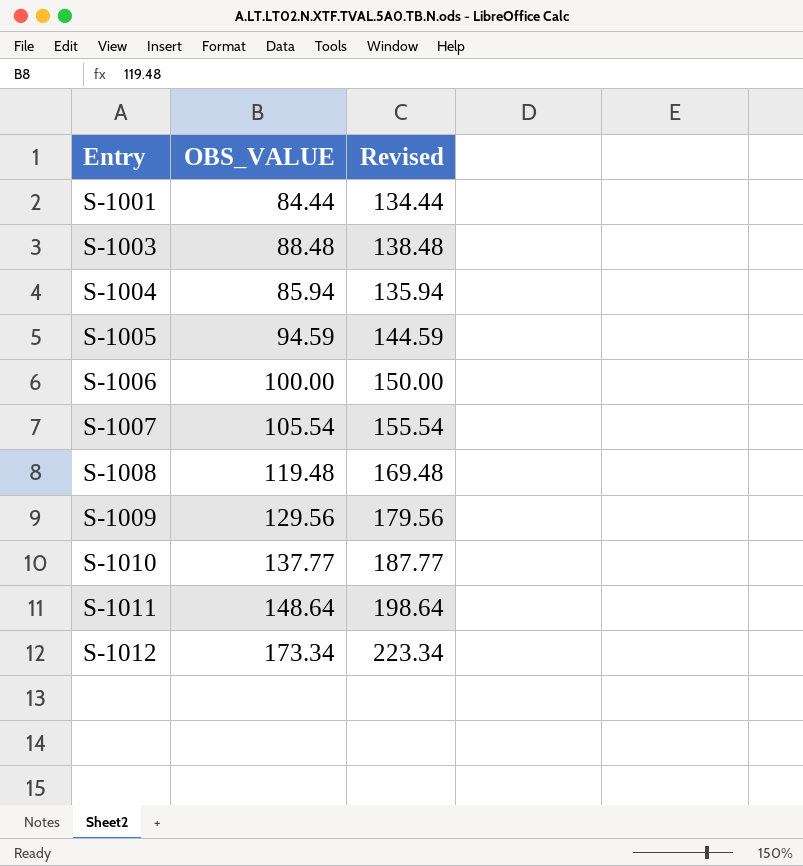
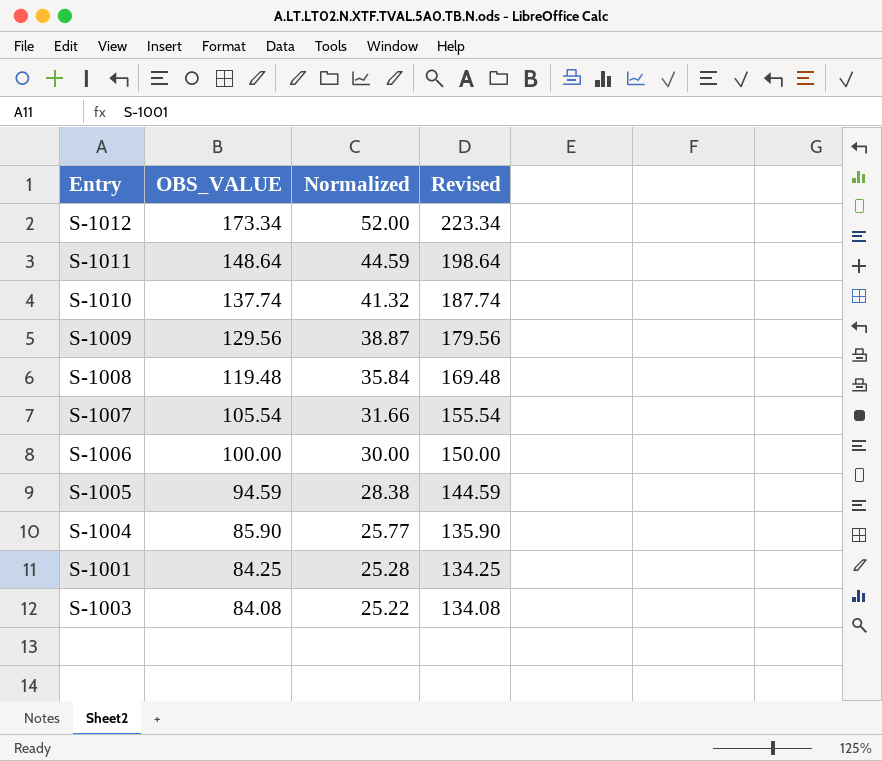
row order: Entry ascending -> OBS_VALUE descending
column Normalized | formula: none -> [OBS_VALUE] * 0.3
S-1010 | OBS_VALUE: 137.77 -> 137.74
S-1010 | Revised: 187.77 -> 187.74
S-1004 | OBS_VALUE: 85.94 -> 85.90
S-1004 | Revised: 135.94 -> 135.90
S-1001 | OBS_VALUE: 84.44 -> 84.25
S-1001 | Revised: 134.44 -> 134.25
S-1003 | OBS_VALUE: 88.48 -> 84.08
S-1003 | Revised: 138.48 -> 134.08

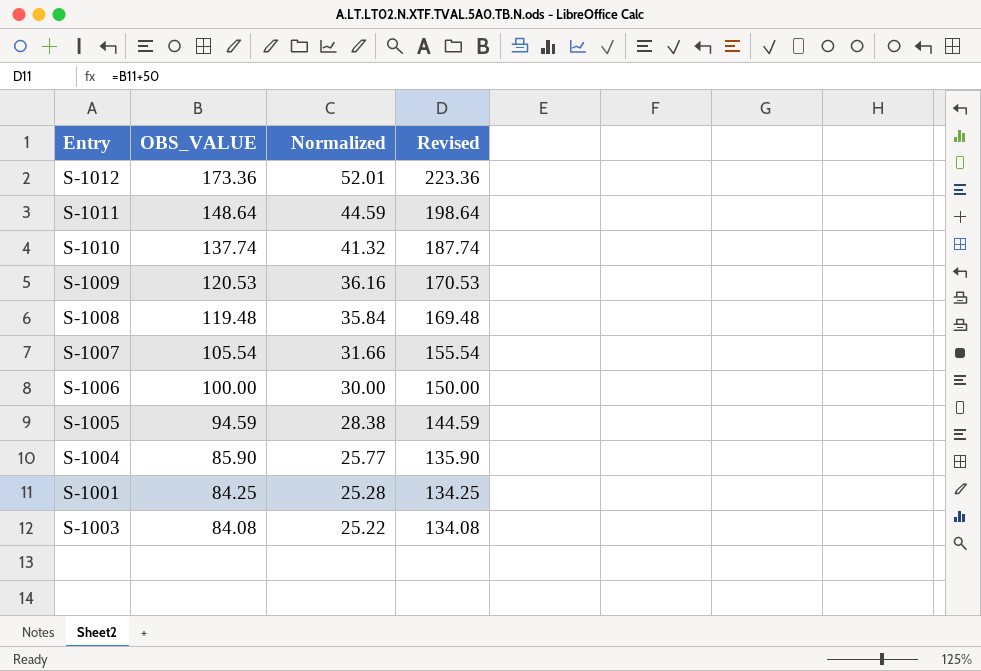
S-1012 | OBS_VALUE: 173.34 -> 173.36
S-1012 | Normalized: 52.00 -> 52.01
S-1012 | Revised: 223.34 -> 223.36
S-1009 | OBS_VALUE: 129.56 -> 120.53
S-1009 | Normalized: 38.87 -> 36.16
S-1009 | Revised: 179.56 -> 170.53

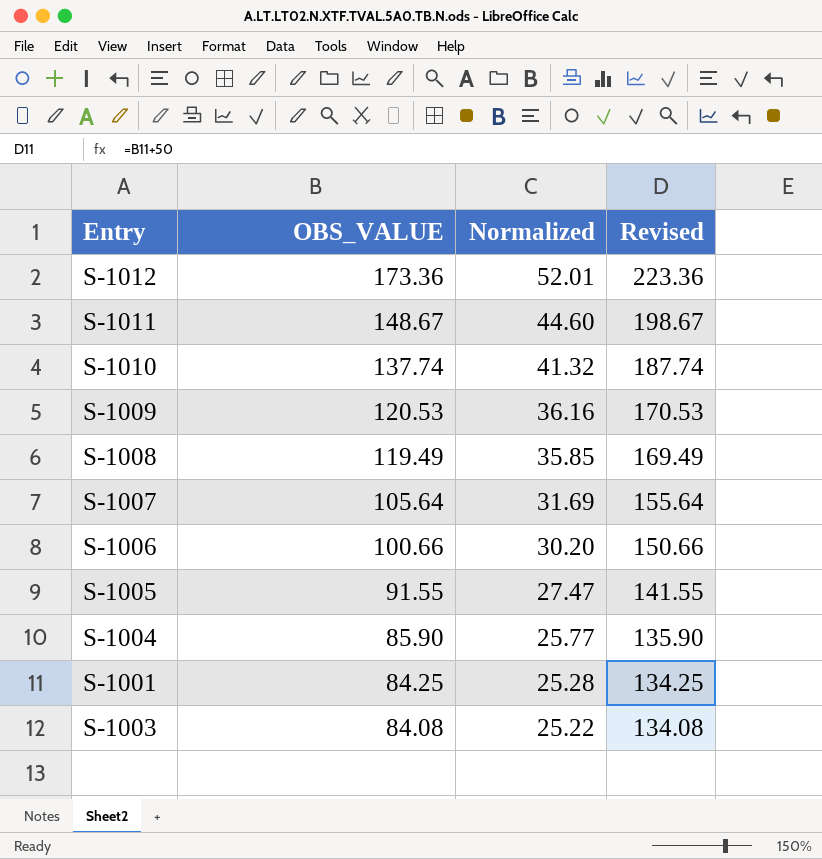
S-1011 | OBS_VALUE: 148.64 -> 148.67
S-1011 | Normalized: 44.59 -> 44.60
S-1011 | Revised: 198.64 -> 198.67
S-1008 | OBS_VALUE: 119.48 -> 119.49
S-1008 | Normalized: 35.84 -> 35.85
S-1008 | Revised: 169.48 -> 169.49
S-1007 | OBS_VALUE: 105.54 -> 105.64
S-1007 | Normalized: 31.66 -> 31.69
S-1007 | Revised: 155.54 -> 155.64
S-1006 | OBS_VALUE: 100.00 -> 100.66
S-1006 | Normalized: 30.00 -> 30.20
S-1006 | Revised: 150.00 -> 150.66
S-1005 | OBS_VALUE: 94.59 -> 91.55
S-1005 | Normalized: 28.38 -> 27.47
S-1005 | Revised: 144.59 -> 141.55

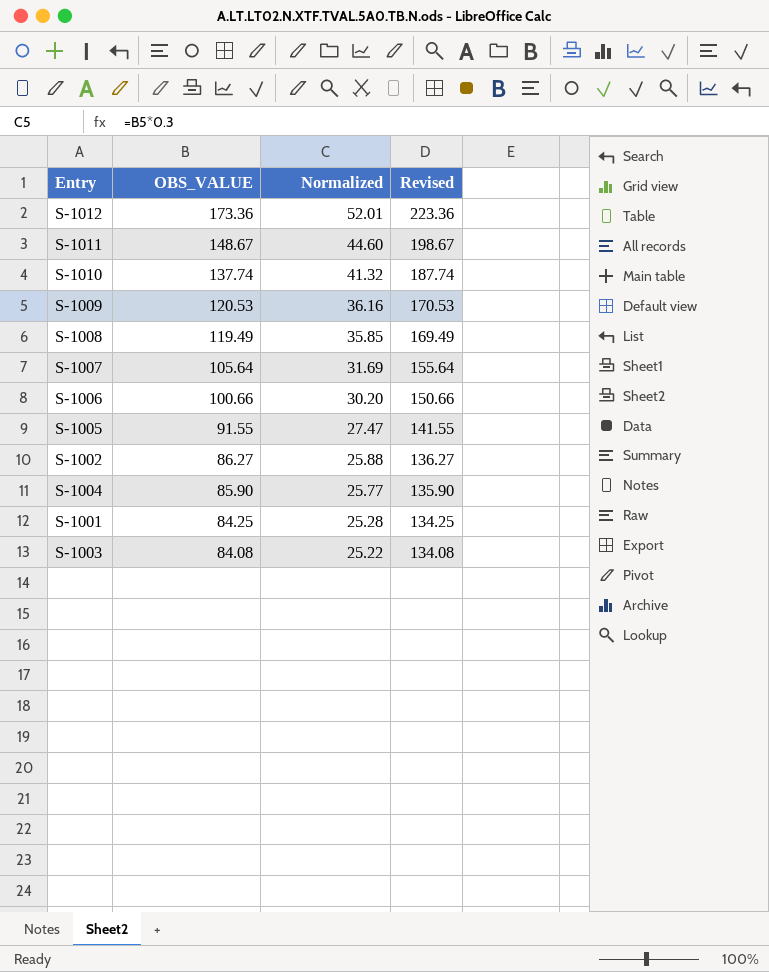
row S-1002: none -> 86.27 | 25.88 | 136.27

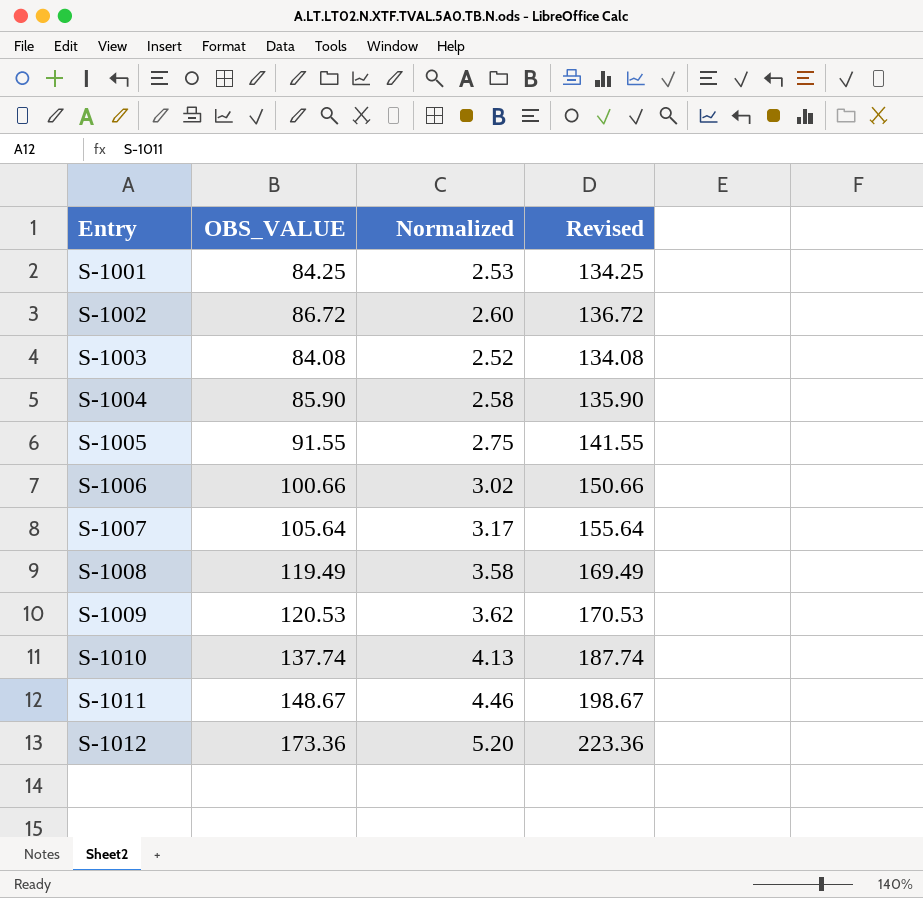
row order: OBS_VALUE descending -> Entry ascending
column Normalized | formula: [OBS_VALUE] * 0.3 -> [OBS_VALUE] * 0.03
S-1002 | OBS_VALUE: 86.27 -> 86.72
S-1002 | Revised: 136.27 -> 136.72

